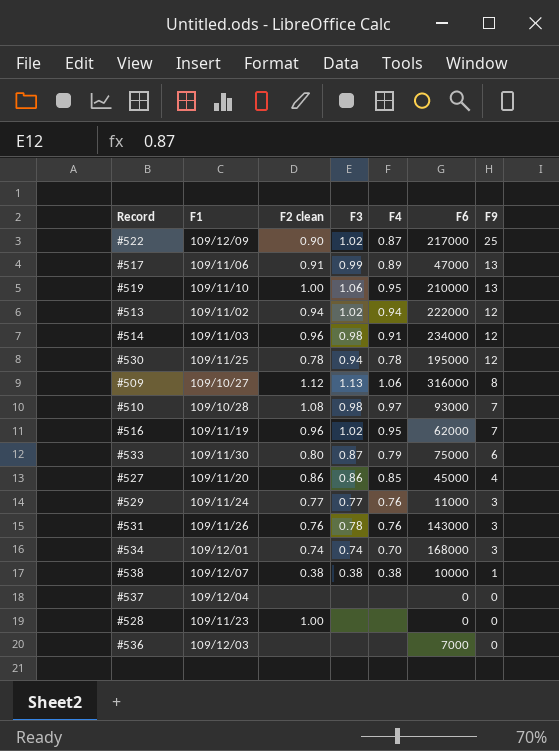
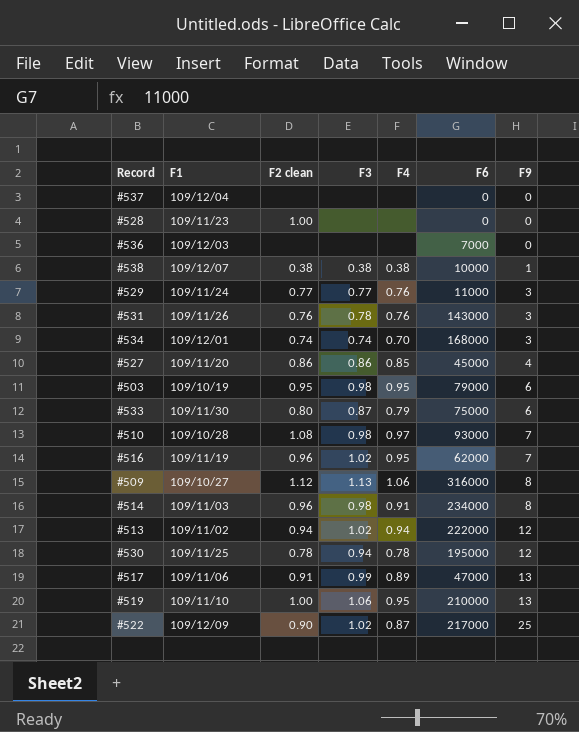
row order: F9 descending -> F9 ascending
row #503: none -> 109/10/19 | 0.95 | 0.98 | 0.95 | 79000 | 6
#514 | F9: 12 -> 8

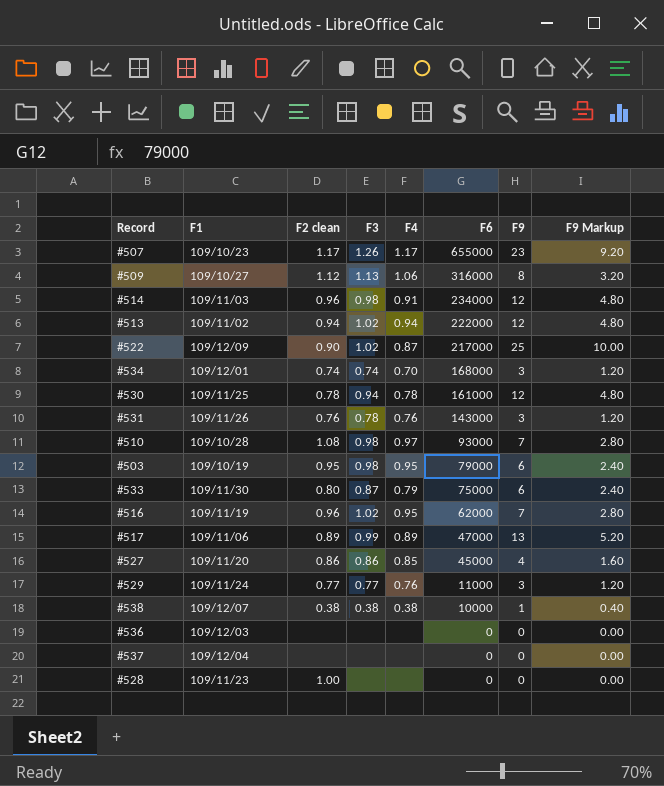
row order: F9 ascending -> F6 descending
column F9 Markup | formula: none -> [F9] * 0.4
row #519: 109/11/10 | 1.00 | 1.06 | 0.95 | 210000 | 13 -> none
row #507: none -> 109/10/23 | 1.17 | 1.26 | 1.17 | 655000 | 23 | 9.20
#514 | F9: 8 -> 12
#530 | F6: 195000 -> 161000
#517 | F2 clean: 0.91 -> 0.89
#536 | F6: 7000 -> 0

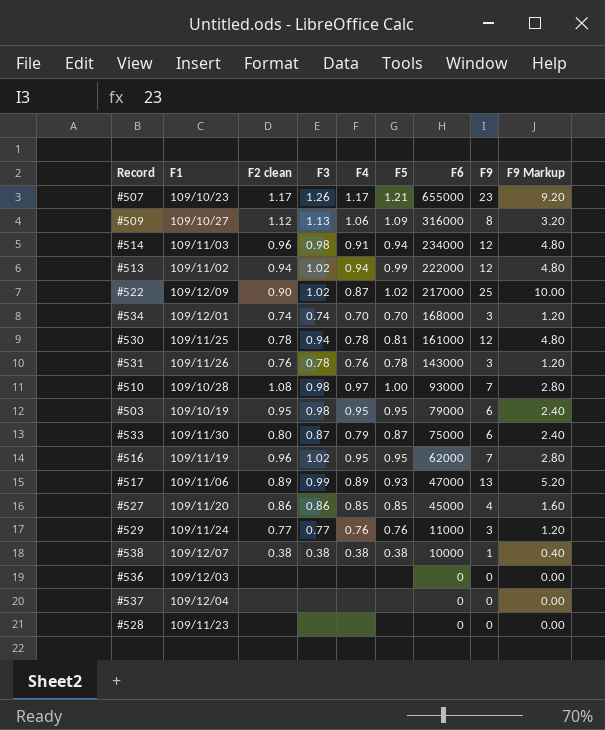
column F5 | position: none -> 6
#528 | F2 clean: 1.00 -> none

